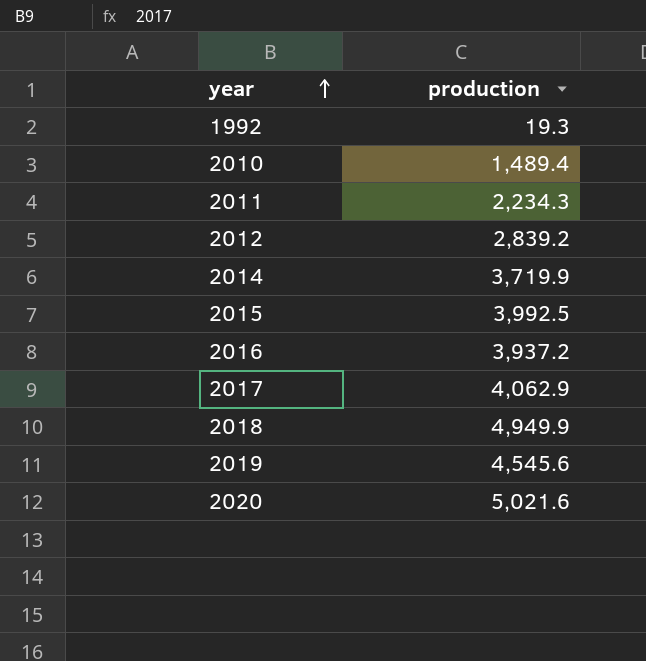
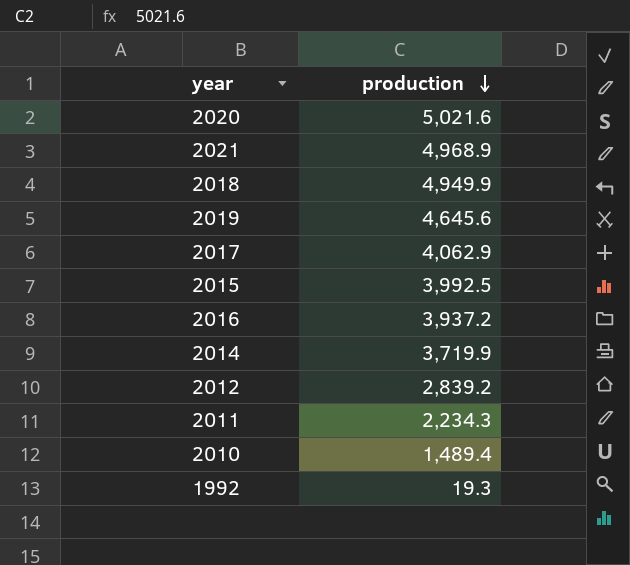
row order: year ascending -> production descending
row 2021: none -> 4,968.9
2019 | production: 4,545.6 -> 4,645.6

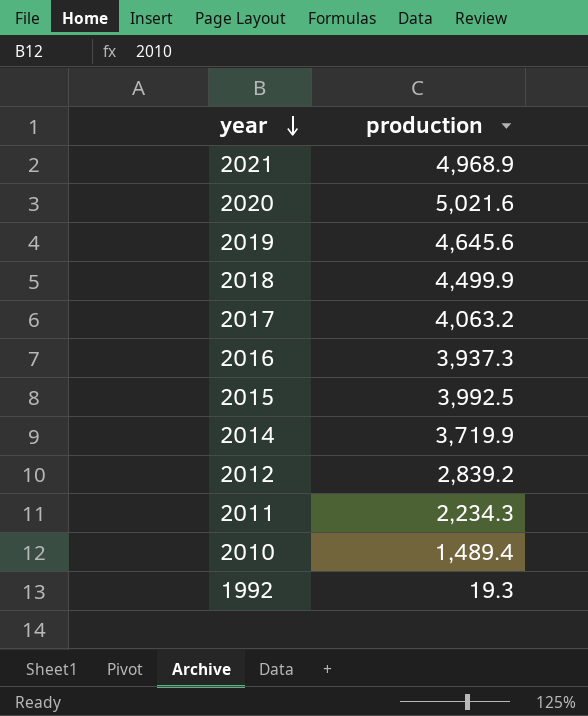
row order: production descending -> year descending
2018 | production: 4,949.9 -> 4,499.9
2017 | production: 4,062.9 -> 4,063.2
2016 | production: 3,937.2 -> 3,937.3

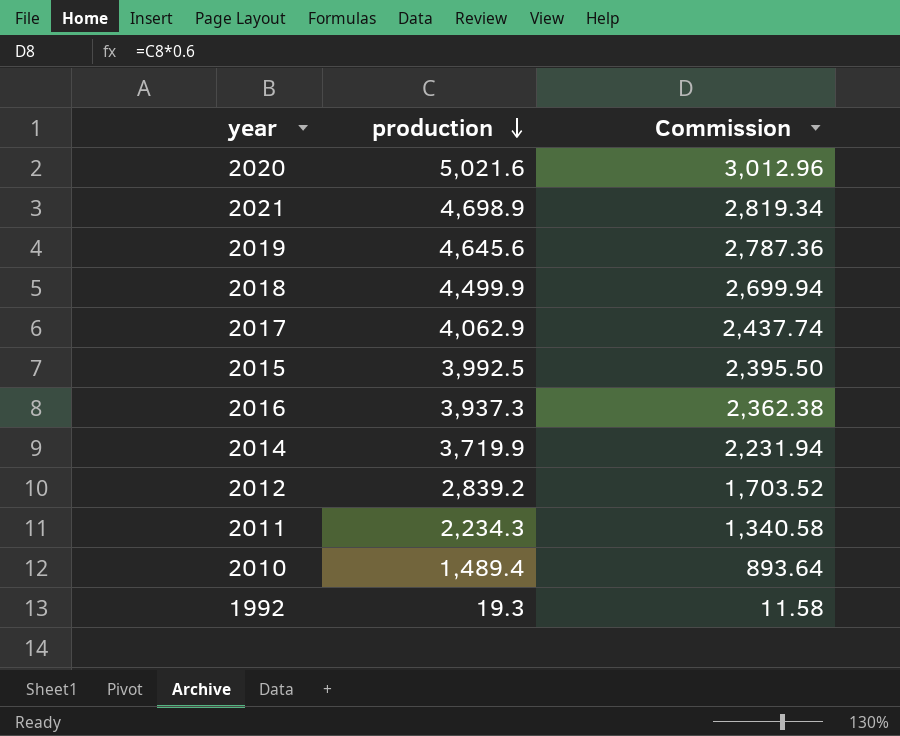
row order: year descending -> production descending
column Commission | formula: none -> [production] * 0.6
2021 | production: 4,968.9 -> 4,698.9
2017 | production: 4,063.2 -> 4,062.9

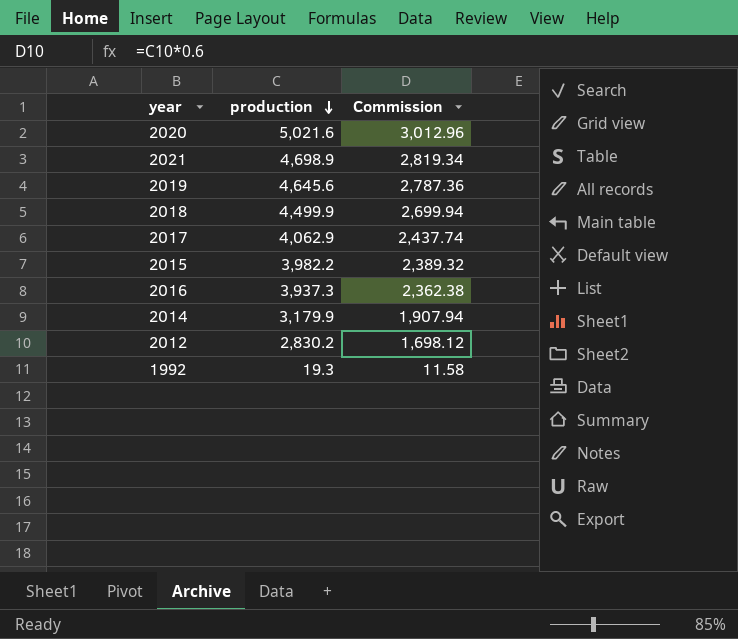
row 2011: 2,234.3 | 1,340.58 -> none
row 2010: 1,489.4 | 893.64 -> none
2015 | production: 3,992.5 -> 3,982.2
2015 | Commission: 2,395.50 -> 2,389.32
2014 | production: 3,719.9 -> 3,179.9
2014 | Commission: 2,231.94 -> 1,907.94
2012 | production: 2,839.2 -> 2,830.2
2012 | Commission: 1,703.52 -> 1,698.12

